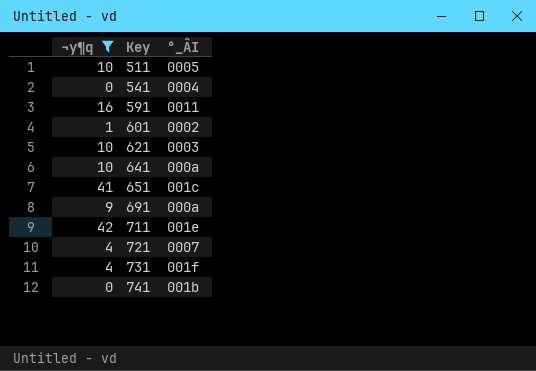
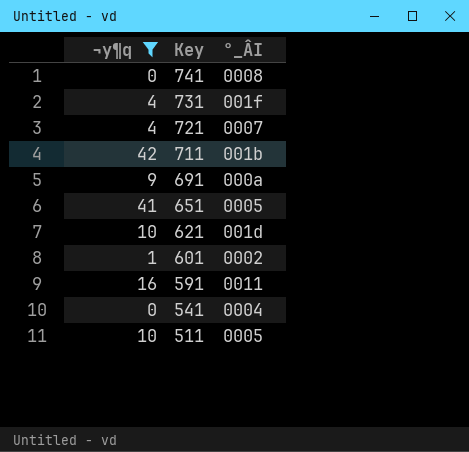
row order: Key ascending -> Key descending
row 641: 10 | 000a -> none
741 | °_ÂI: 001b -> 0008
711 | °_ÂI: 001e -> 001b
651 | °_ÂI: 001c -> 0005
621 | °_ÂI: 0003 -> 001d

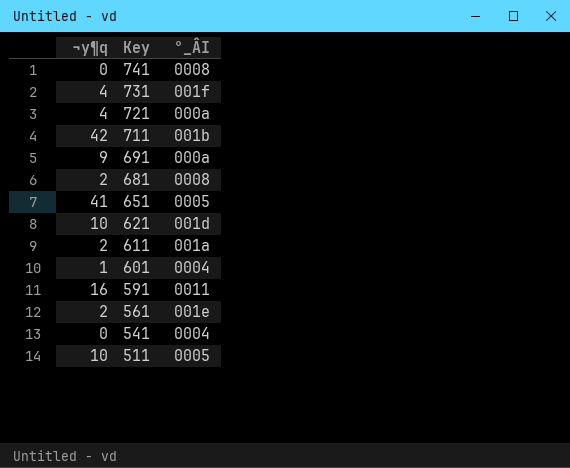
filter: ¬y¶q != 2 -> none
721 | °_ÂI: 0007 -> 000a
601 | °_ÂI: 0002 -> 0004

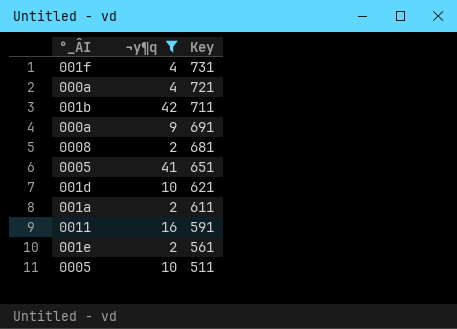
filter: none -> ¬y¶q >= 2
column °_ÂI | position: 3 -> 1

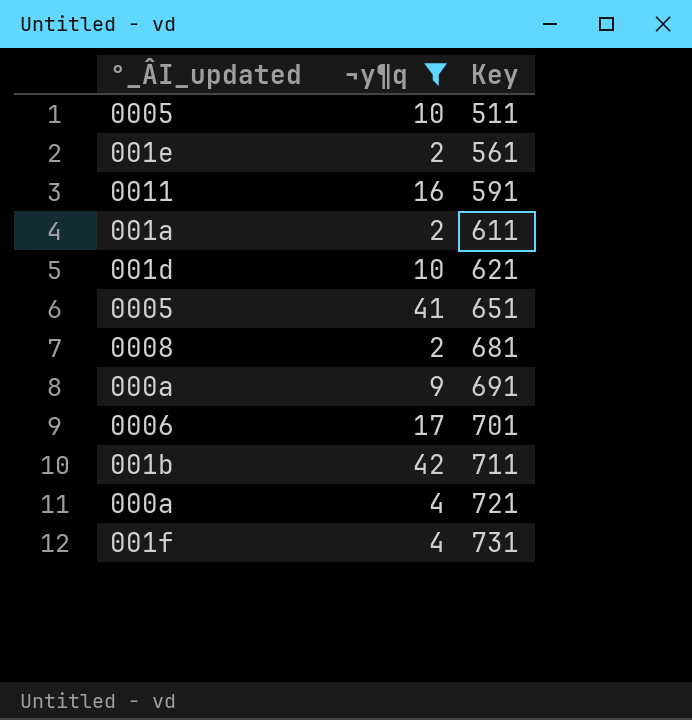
row order: Key descending -> Key ascending
column name: °_ÂI -> °_ÂI_updated
row 701: none -> 0006 | 17

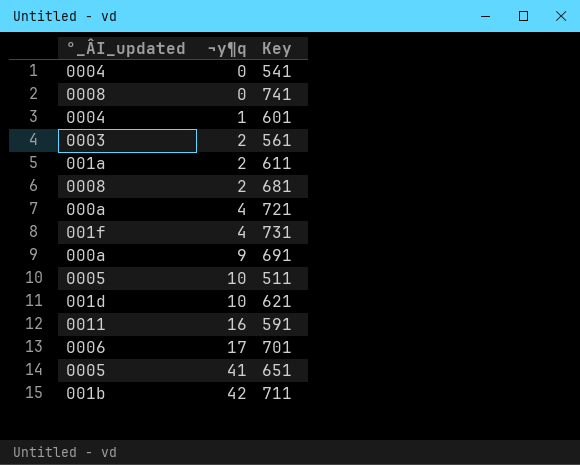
filter: ¬y¶q >= 2 -> none
row order: Key ascending -> ¬y¶q ascending
561 | °_ÂI_updated: 001e -> 0003

